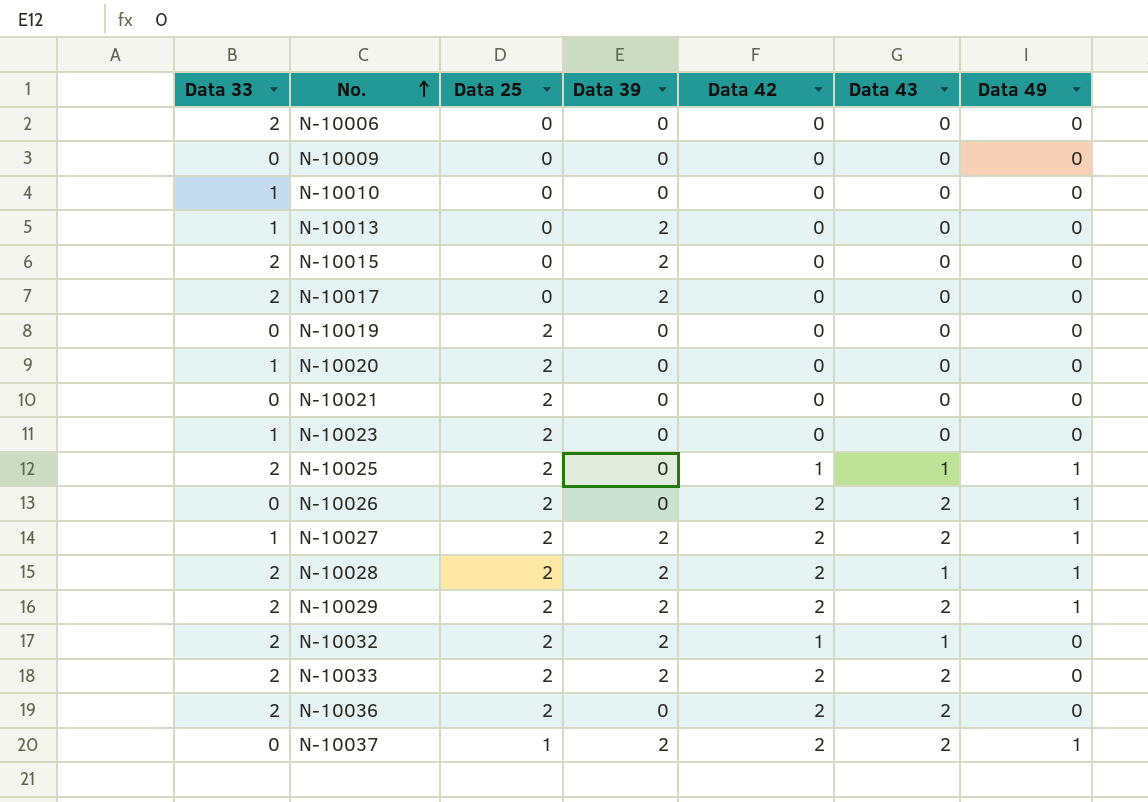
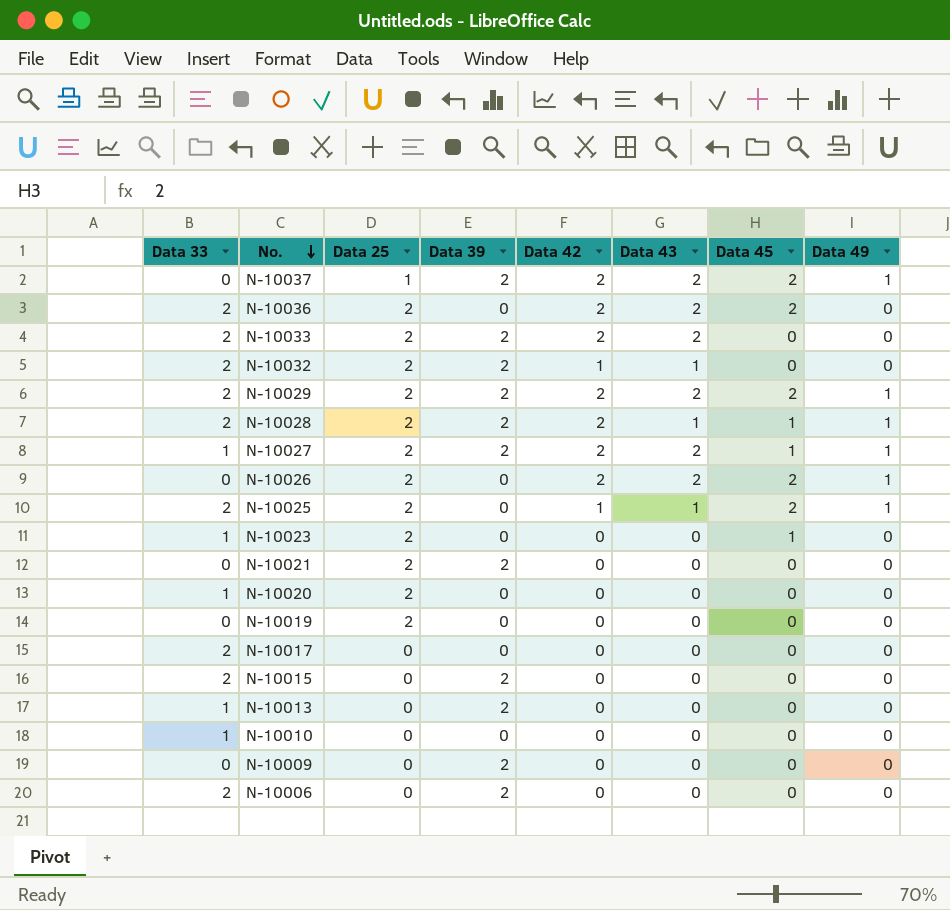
row order: No. ascending -> No. descending
column Data 45 | position: none -> 7
N-10021 | Data 39: 0 -> 2
N-10017 | Data 39: 2 -> 0
N-10009 | Data 39: 0 -> 2
N-10006 | Data 39: 0 -> 2

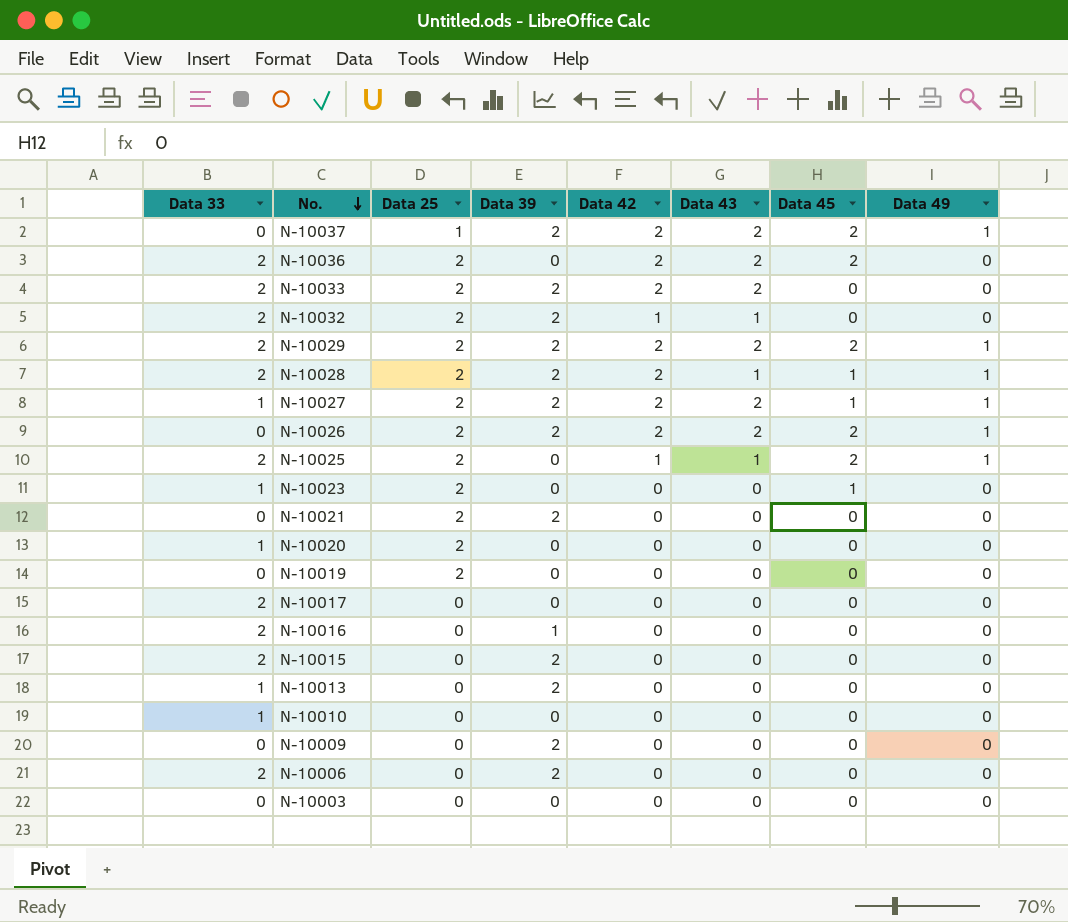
N-10026 | Data 39: 0 -> 2
row N-10016: none -> 2 | 0 | 1 | 0 | 0 | 0 | 0
row N-10003: none -> 0 | 0 | 0 | 0 | 0 | 0 | 0

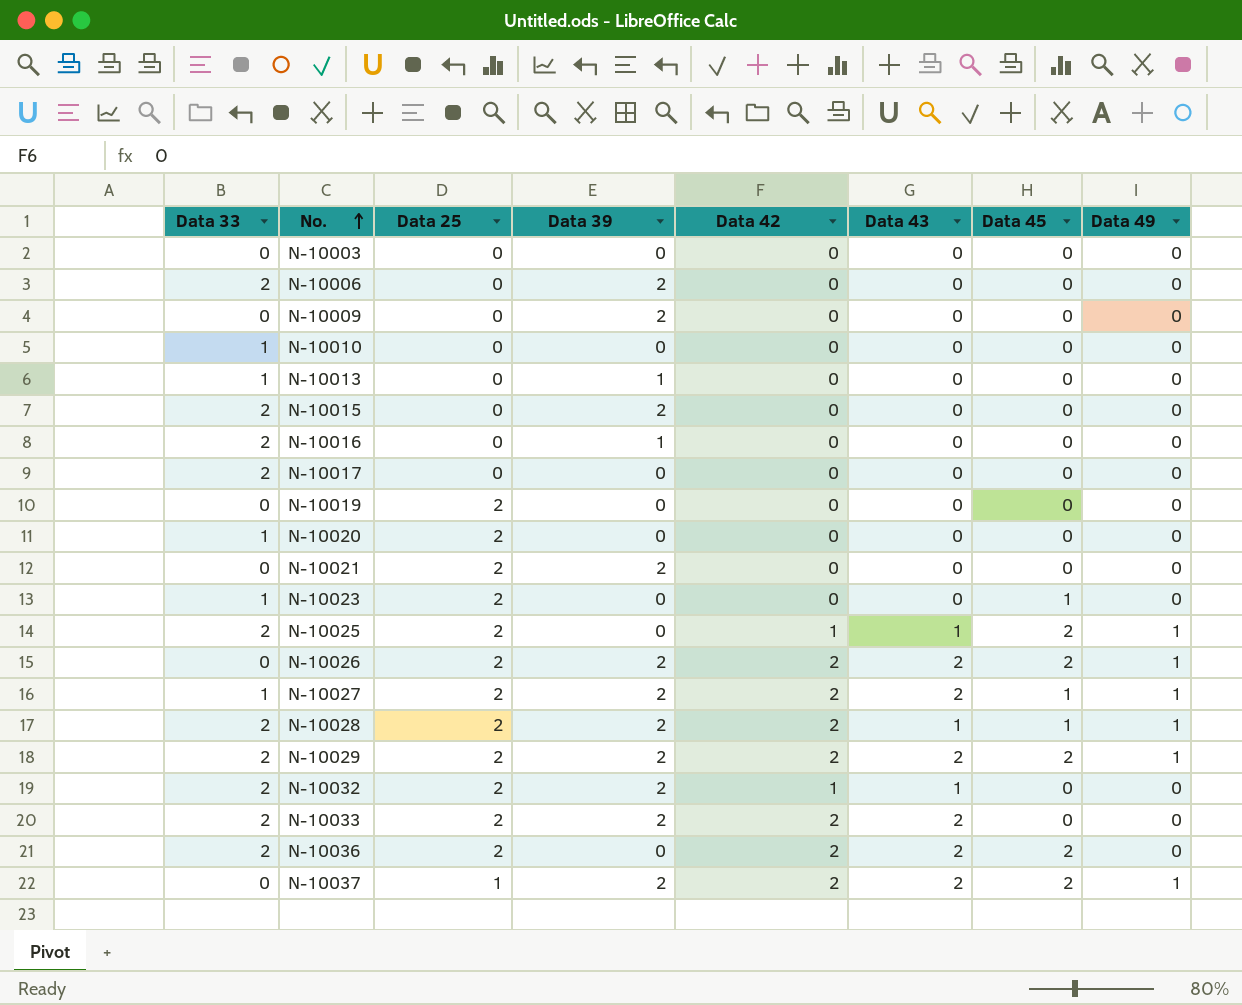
row order: No. descending -> No. ascending
N-10013 | Data 39: 2 -> 1

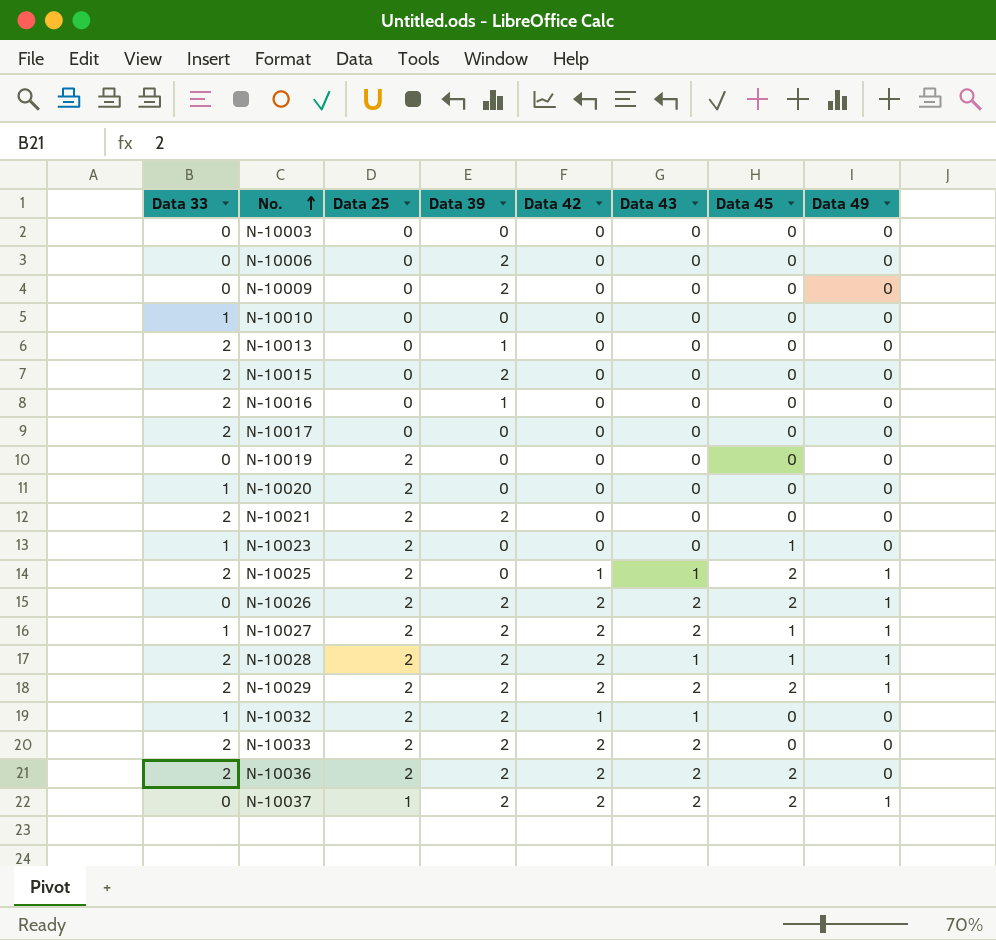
N-10006 | Data 33: 2 -> 0
N-10013 | Data 33: 1 -> 2
N-10021 | Data 33: 0 -> 2
N-10032 | Data 33: 2 -> 1
N-10036 | Data 39: 0 -> 2

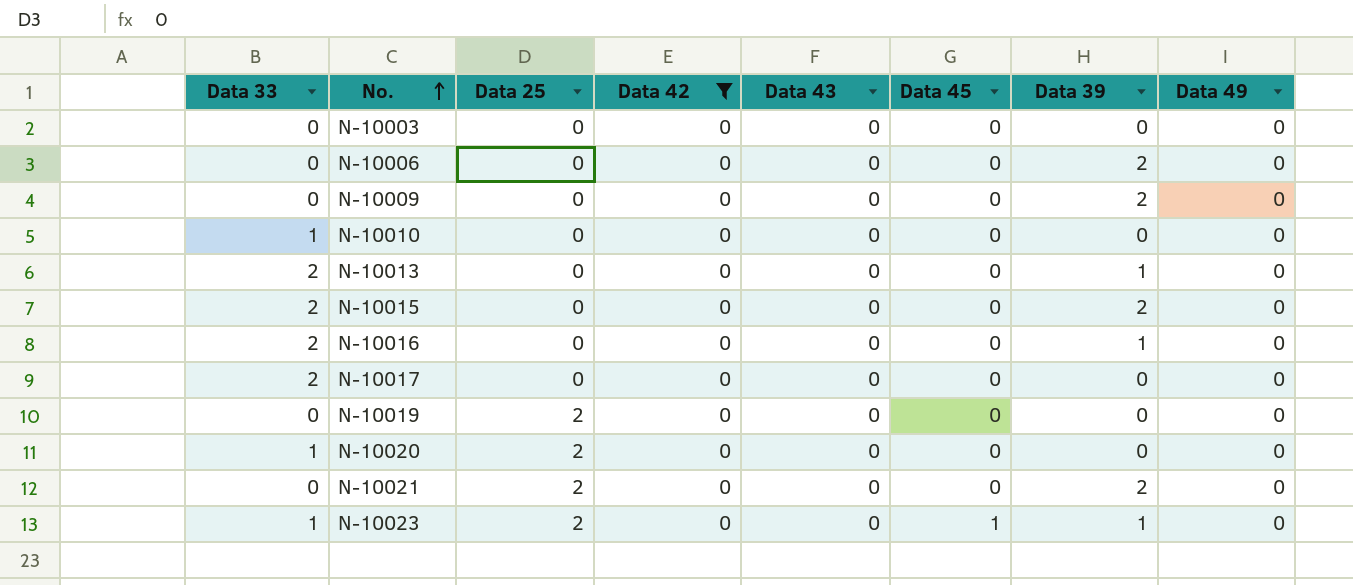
filter: none -> Data 42 = 0
column Data 39 | position: 4 -> 7
N-10021 | Data 33: 2 -> 0
N-10023 | Data 39: 0 -> 1

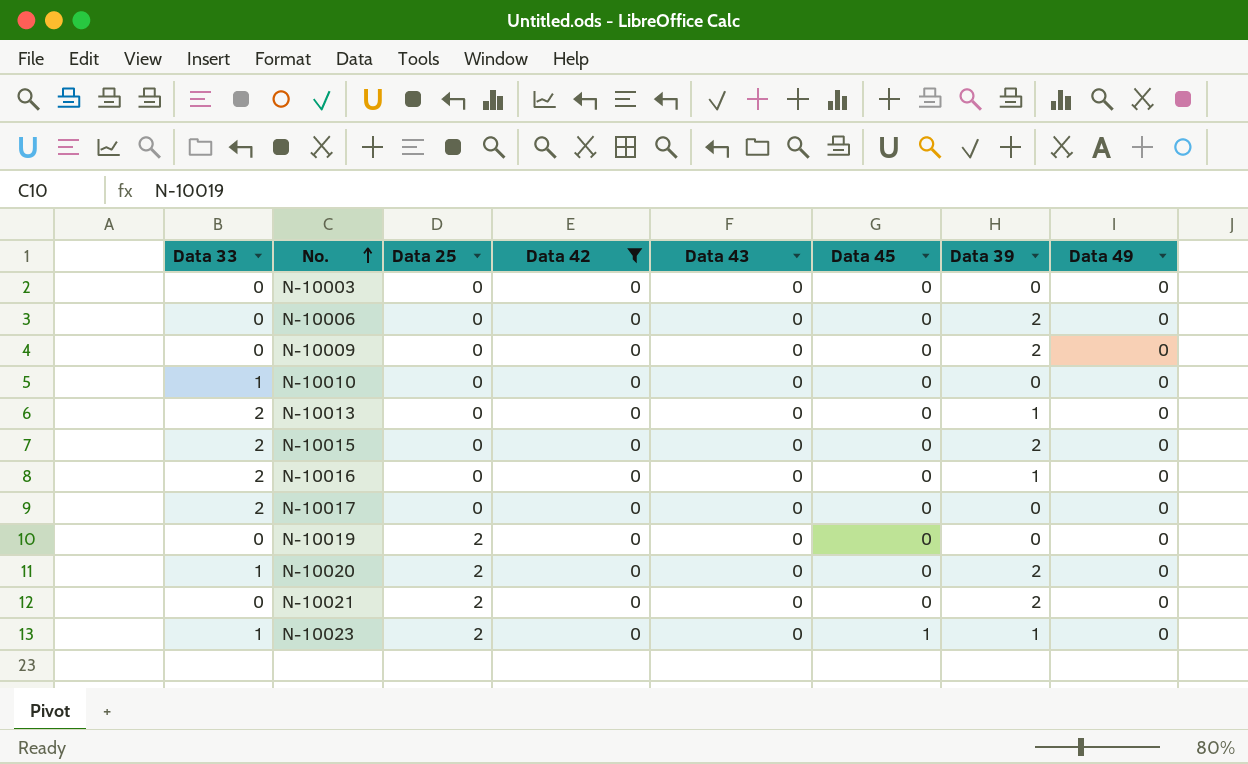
N-10020 | Data 39: 0 -> 2

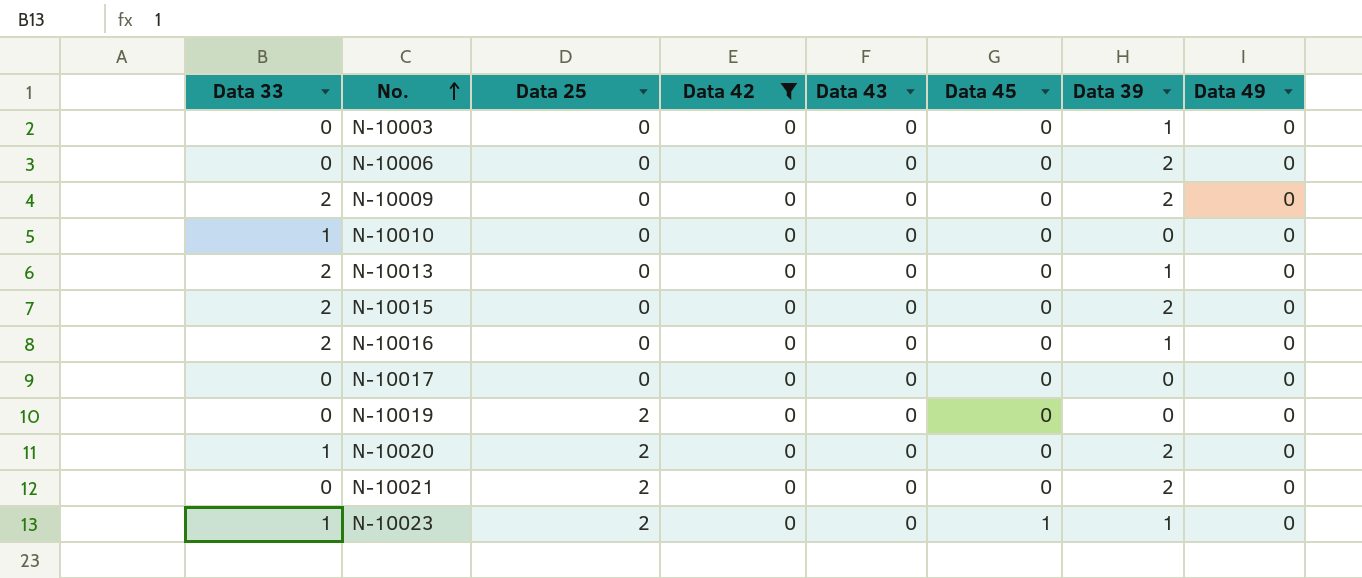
N-10003 | Data 39: 0 -> 1
N-10009 | Data 33: 0 -> 2
N-10017 | Data 33: 2 -> 0

